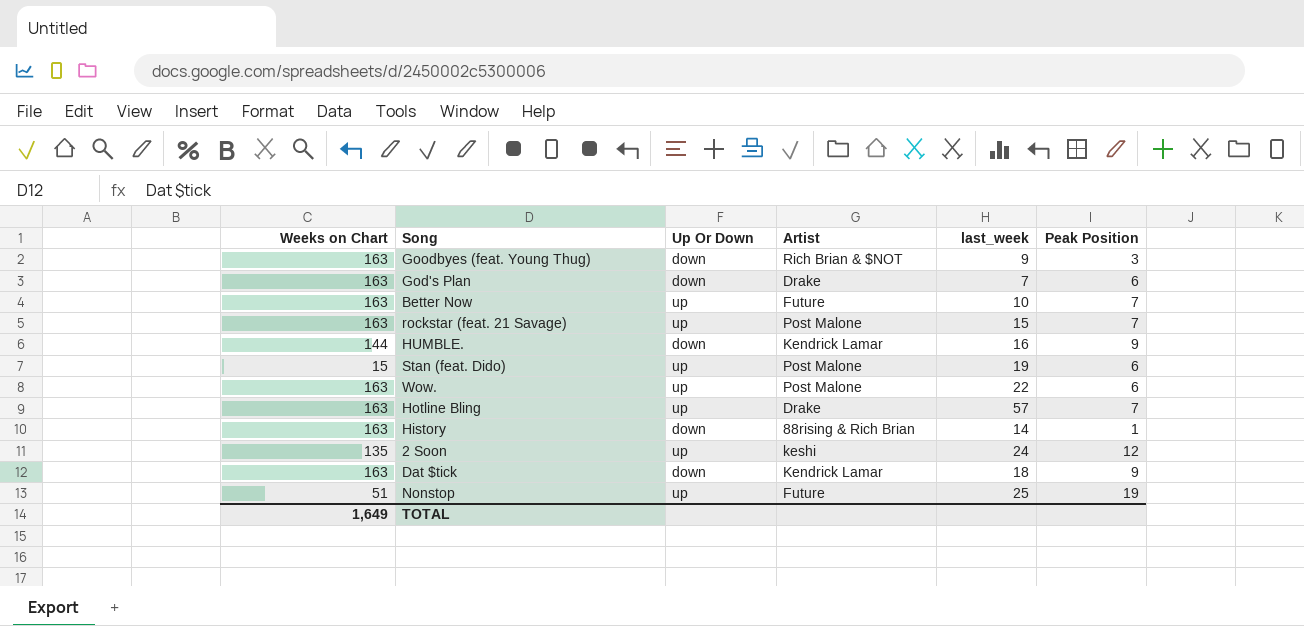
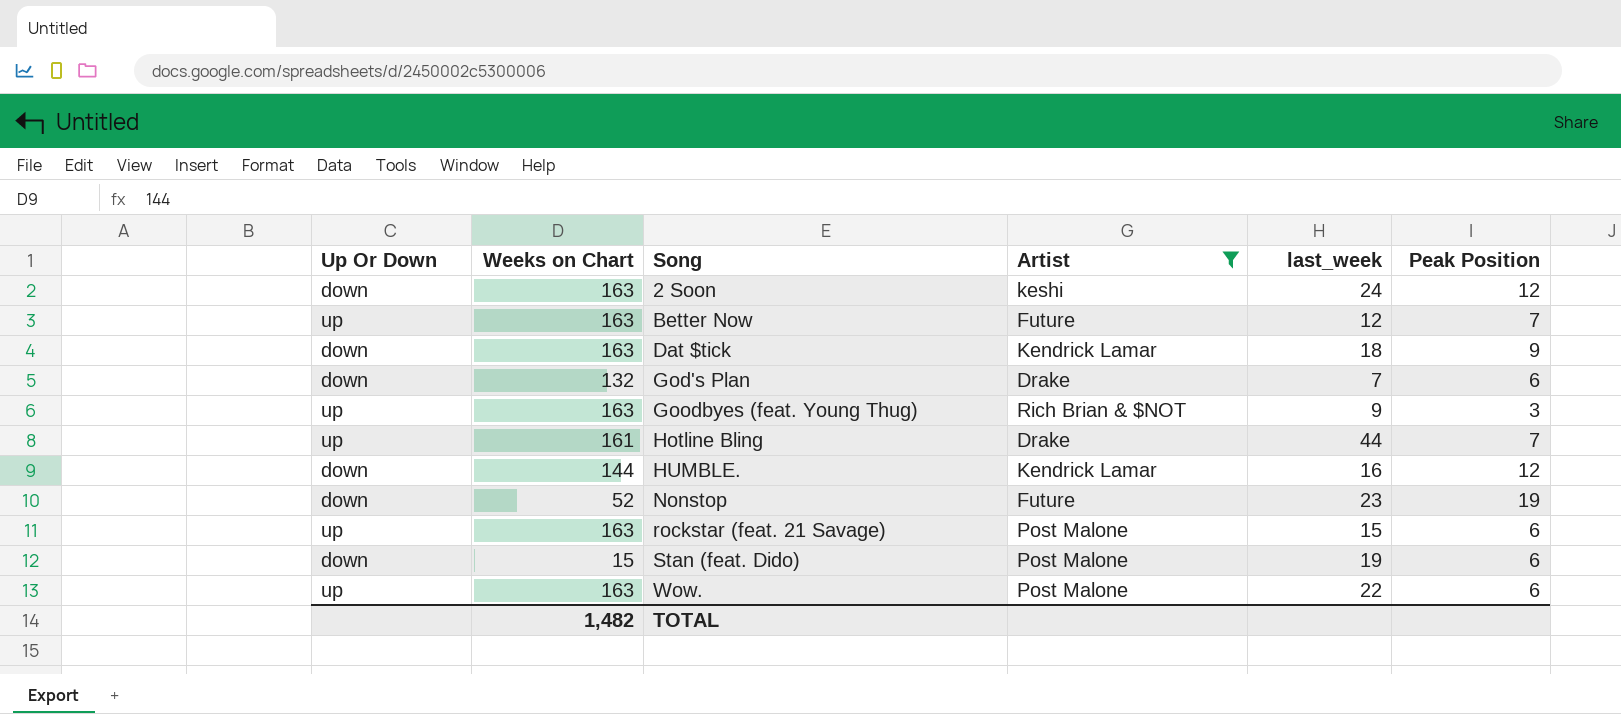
filter: none -> Artist != 88rising & Rich Brian
row order: none -> Song ascending
column Up Or Down | position: 3 -> 1
2 Soon | Up Or Down: up -> down
2 Soon | Weeks on Chart: 135 -> 163
Better Now | last_week: 10 -> 12
God's Plan | Weeks on Chart: 163 -> 132
Goodbyes (feat. Young Thug) | Up Or Down: down -> up
Hotline Bling | Weeks on Chart: 163 -> 161
Hotline Bling | last_week: 57 -> 44
HUMBLE. | Peak Position: 9 -> 12
Nonstop | Up Or Down: up -> down
Nonstop | Weeks on Chart: 51 -> 52
Nonstop | last_week: 25 -> 23
rockstar (feat. 21 Savage) | Peak Position: 7 -> 6
Stan (feat. Dido) | Up Or Down: up -> down
TOTAL | Weeks on Chart: 1,649 -> 1,482

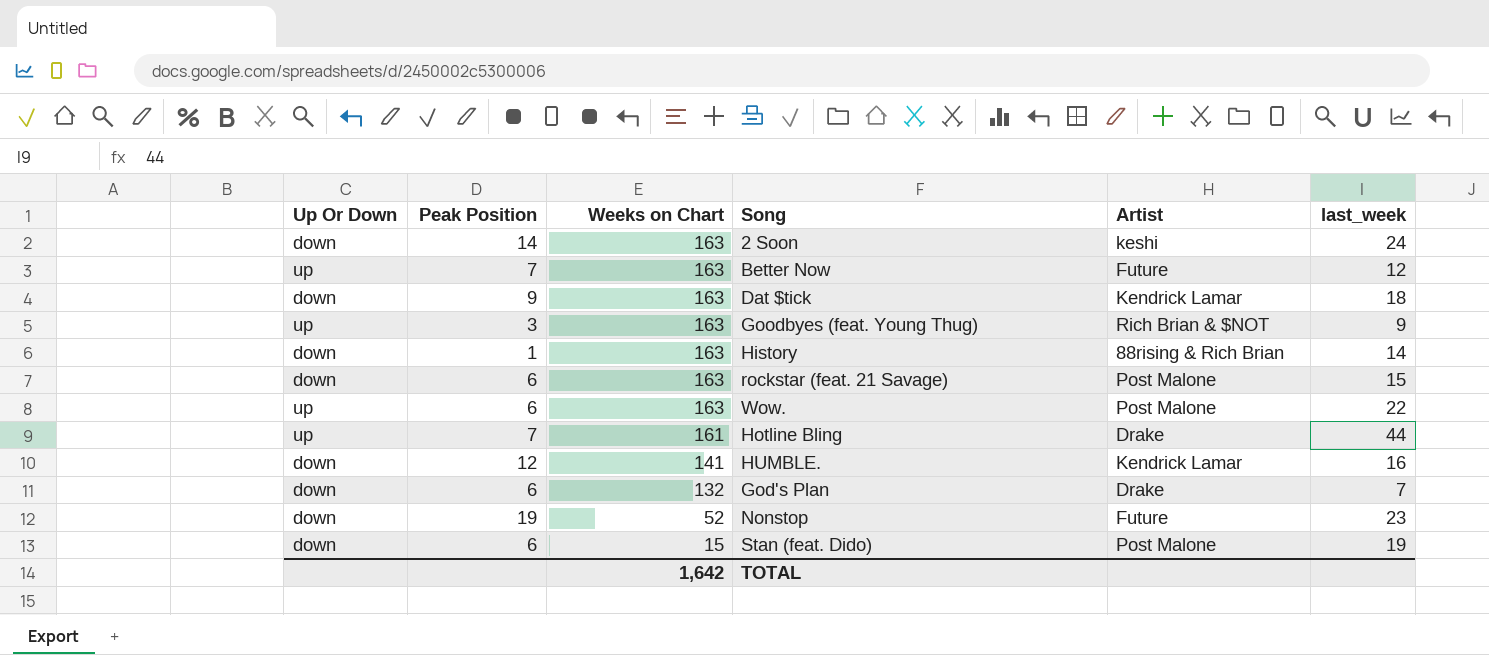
filter: Artist != 88rising & Rich Brian -> none
row order: Song ascending -> Weeks on Chart descending
column Peak Position | position: 6 -> 2
2 Soon | Peak Position: 12 -> 14
rockstar (feat. 21 Savage) | Up Or Down: up -> down
HUMBLE. | Weeks on Chart: 144 -> 141
TOTAL | Weeks on Chart: 1,482 -> 1,642

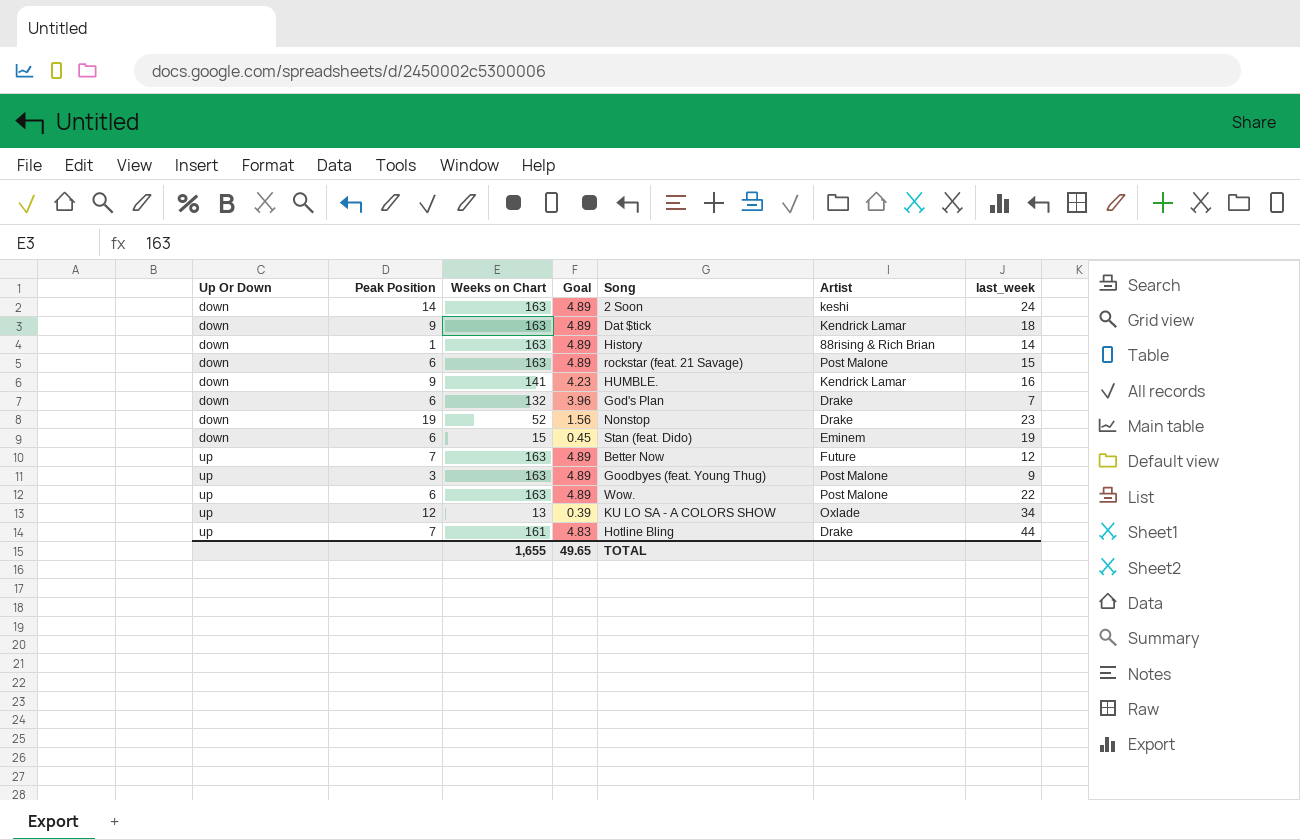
row order: Weeks on Chart descending -> Up Or Down ascending
column Goal | formula: none -> [Weeks on Chart] * 0.03
HUMBLE. | Peak Position: 12 -> 9
Nonstop | Artist: Future -> Drake
Stan (feat. Dido) | Artist: Post Malone -> Eminem
Goodbyes (feat. Young Thug) | Artist: Rich Brian & $NOT -> Post Malone
row KU LO SA - A COLORS SHOW: none -> up | 12 | 13 | 0.39 | Oxlade | 34
TOTAL | Weeks on Chart: 1,642 -> 1,655

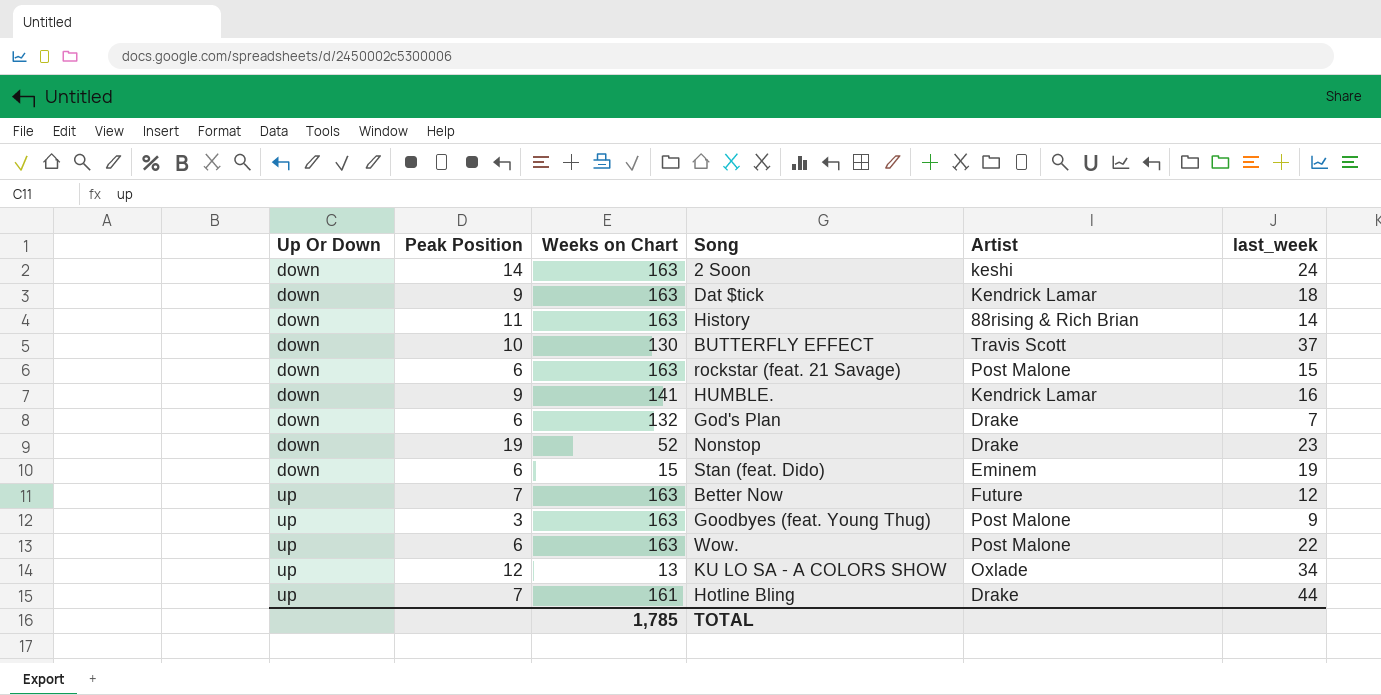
column Goal | formula: [Weeks on Chart] * 0.03 -> none
History | Peak Position: 1 -> 11
row BUTTERFLY EFFECT: none -> down | 10 | 130 | Travis Scott | 37
TOTAL | Weeks on Chart: 1,655 -> 1,785

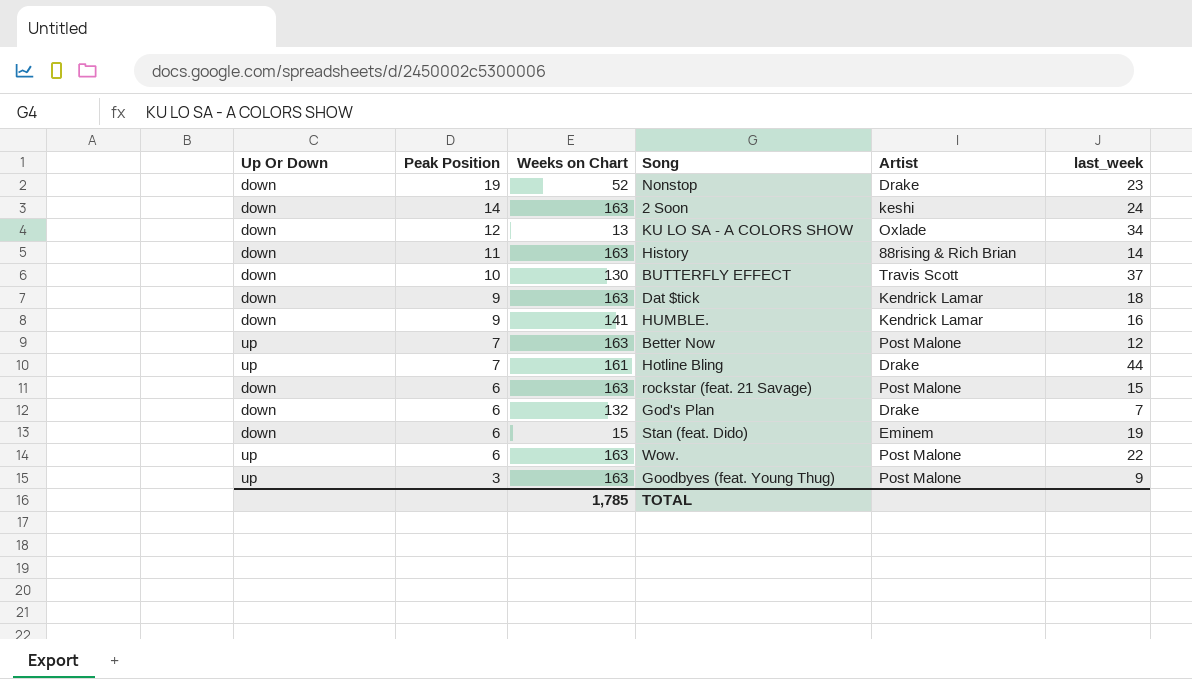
row order: Up Or Down ascending -> Peak Position descending
KU LO SA - A COLORS SHOW | Up Or Down: up -> down
Better Now | Artist: Future -> Post Malone

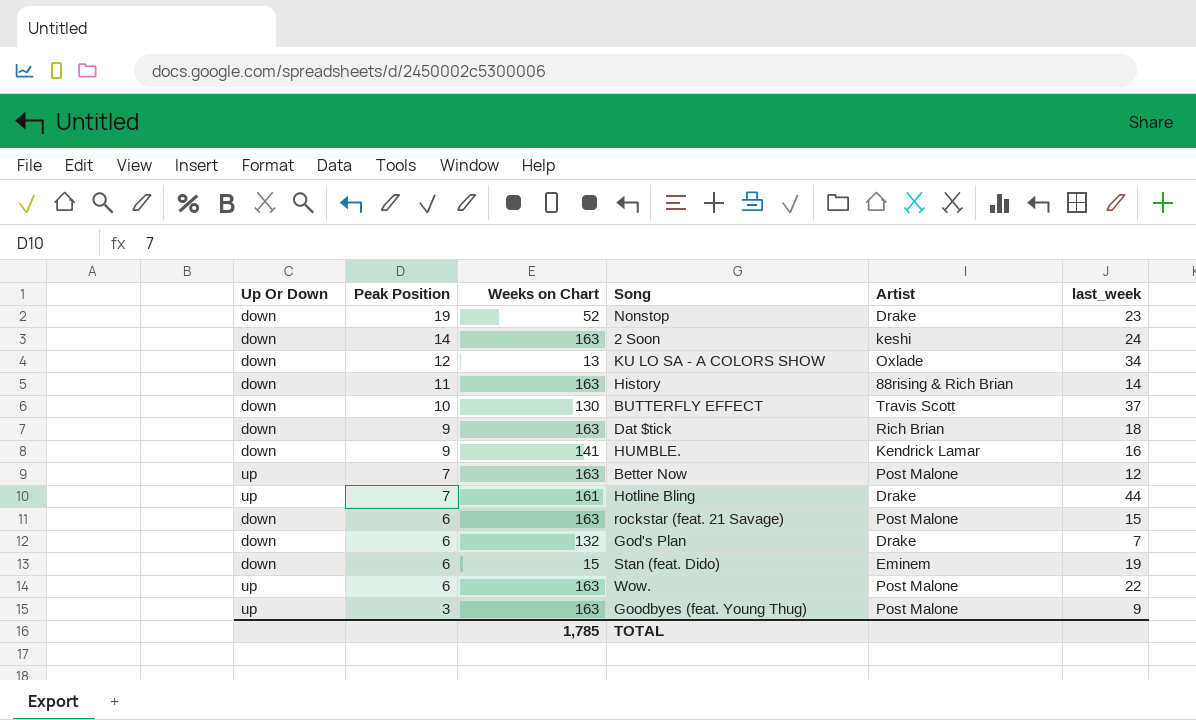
Dat $tick | Artist: Kendrick Lamar -> Rich Brian

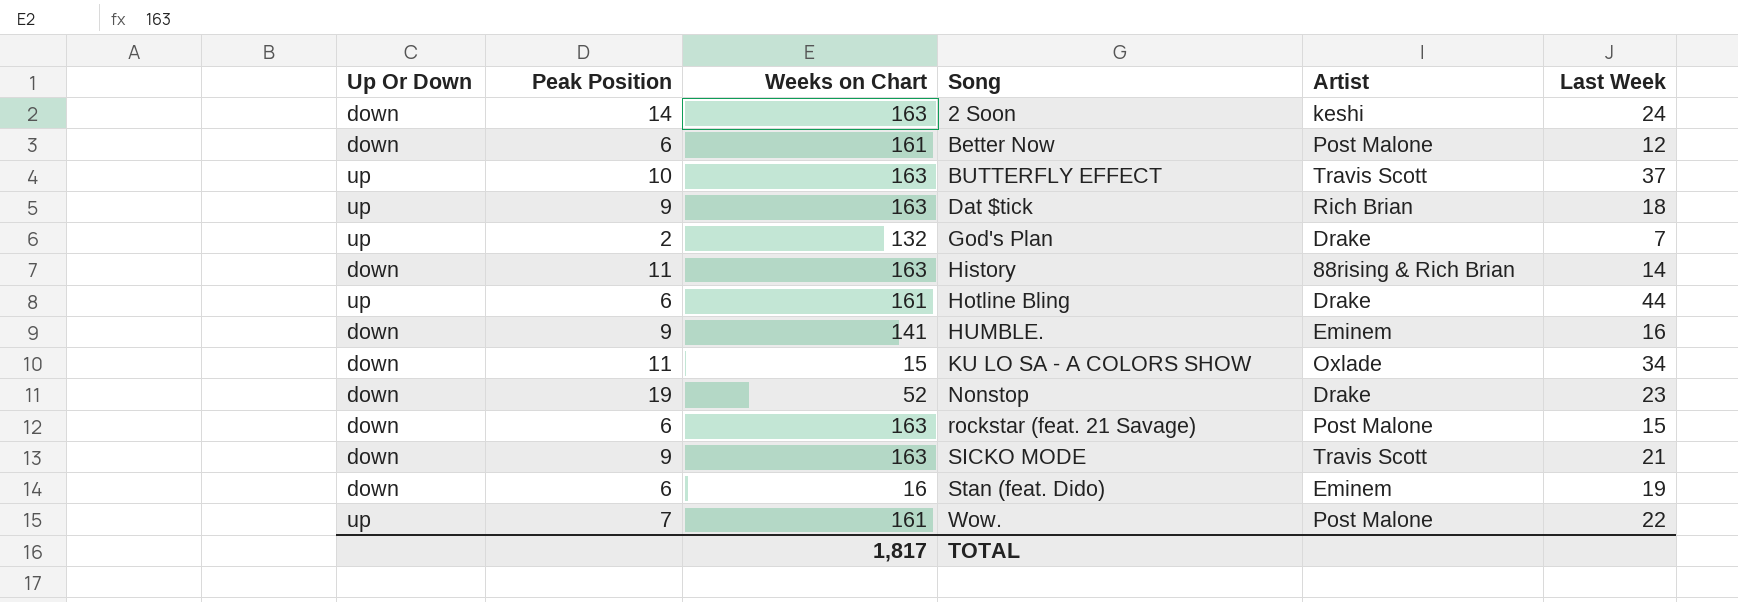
row order: Peak Position descending -> Song ascending
column name: last_week -> Last Week
row Goodbyes (feat. Young Thug): up | 3 | 163 | Post Malone | 9 -> none
Better Now | Up Or Down: up -> down
Better Now | Peak Position: 7 -> 6
Better Now | Weeks on Chart: 163 -> 161
BUTTERFLY EFFECT | Up Or Down: down -> up
BUTTERFLY EFFECT | Weeks on Chart: 130 -> 163
Dat $tick | Up Or Down: down -> up
God's Plan | Up Or Down: down -> up
God's Plan | Peak Position: 6 -> 2
Hotline Bling | Peak Position: 7 -> 6
HUMBLE. | Artist: Kendrick Lamar -> Eminem
KU LO SA - A COLORS SHOW | Peak Position: 12 -> 11
KU LO SA - A COLORS SHOW | Weeks on Chart: 13 -> 15
row SICKO MODE: none -> down | 9 | 163 | Travis Scott | 21
Stan (feat. Dido) | Weeks on Chart: 15 -> 16
Wow. | Peak Position: 6 -> 7
Wow. | Weeks on Chart: 163 -> 161
TOTAL | Weeks on Chart: 1,785 -> 1,817

